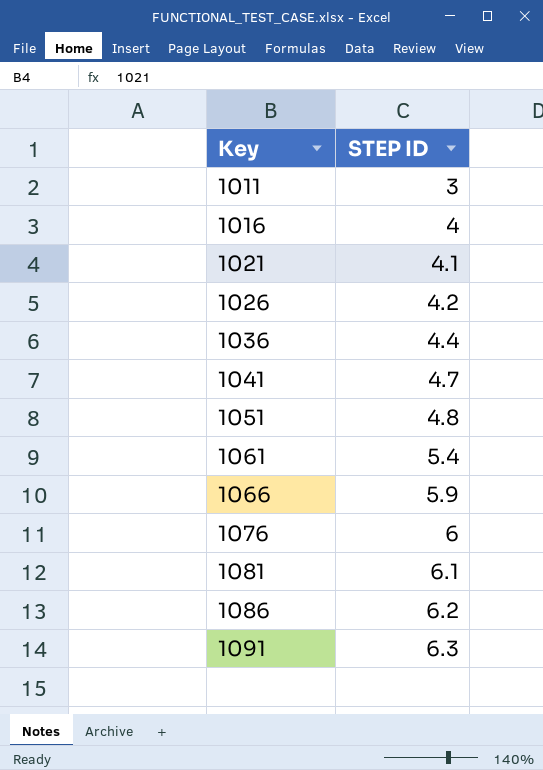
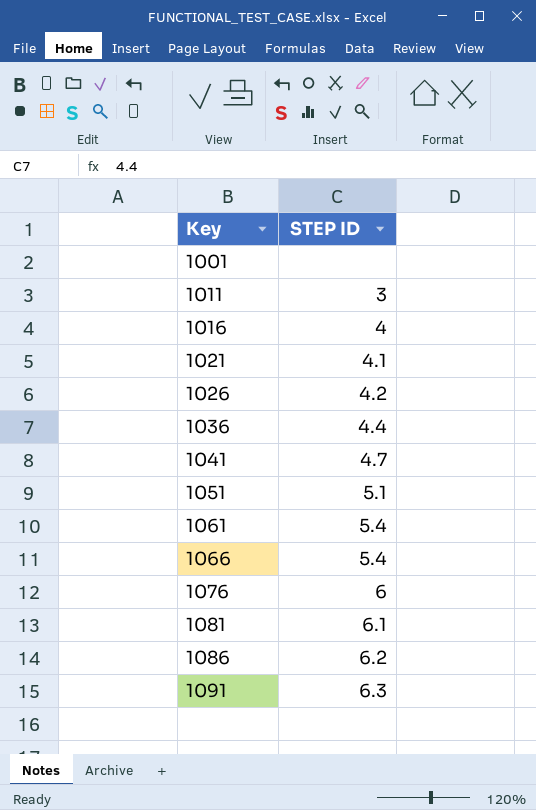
row 1001: none -> none
1051 | STEP ID: 4.8 -> 5.1
1066 | STEP ID: 5.9 -> 5.4

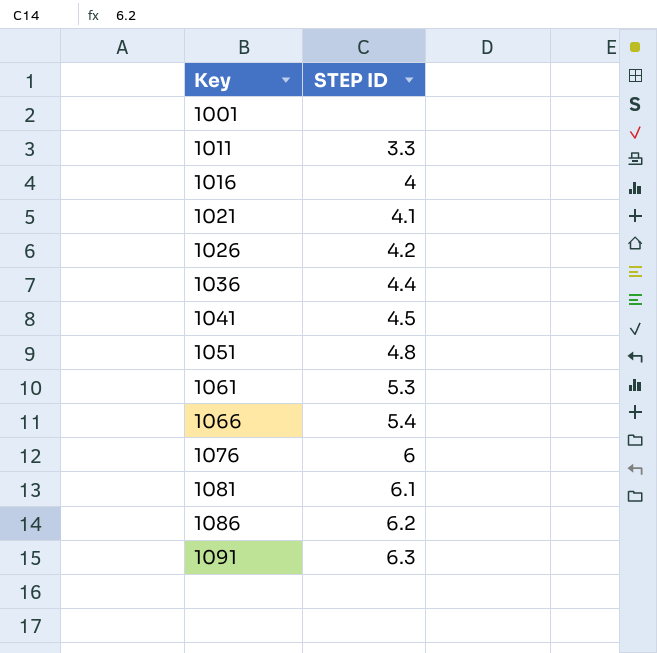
1011 | STEP ID: 3 -> 3.3
1041 | STEP ID: 4.7 -> 4.5
1051 | STEP ID: 5.1 -> 4.8
1061 | STEP ID: 5.4 -> 5.3

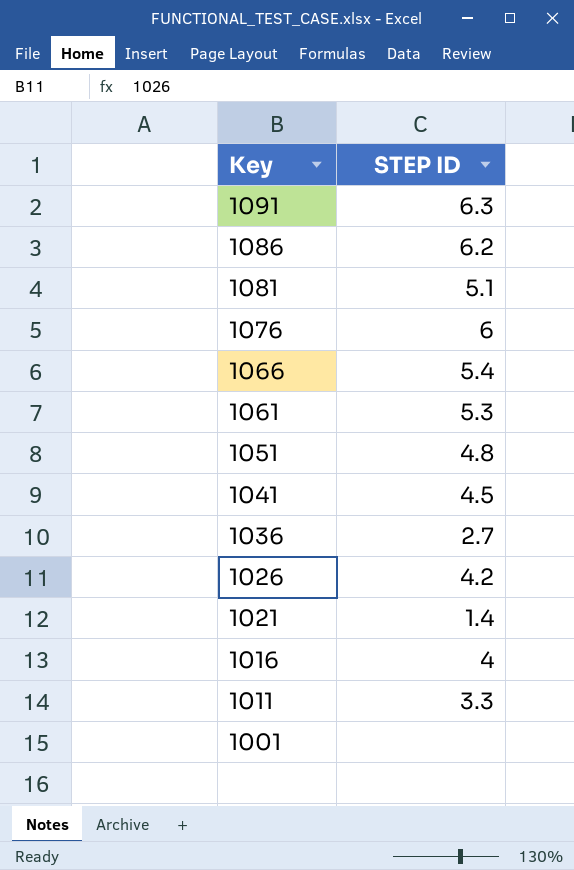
row order: Key ascending -> Key descending
1081 | STEP ID: 6.1 -> 5.1
1036 | STEP ID: 4.4 -> 2.7
1021 | STEP ID: 4.1 -> 1.4

